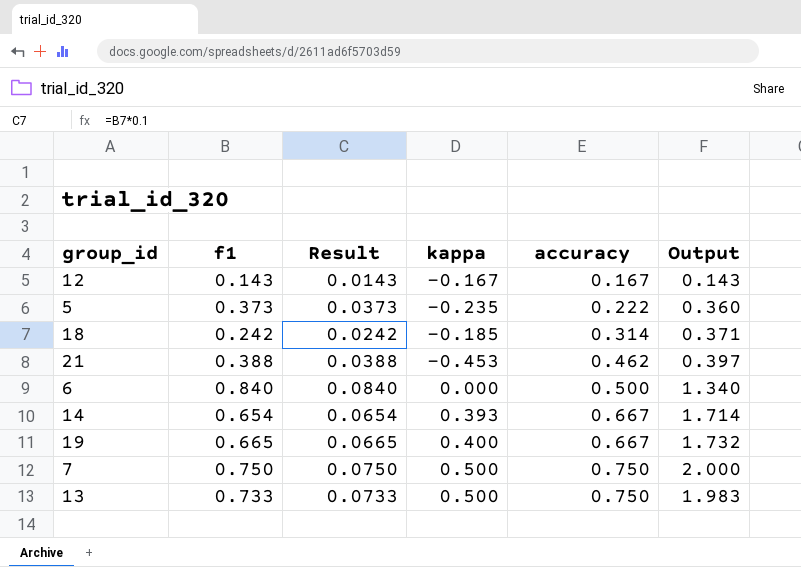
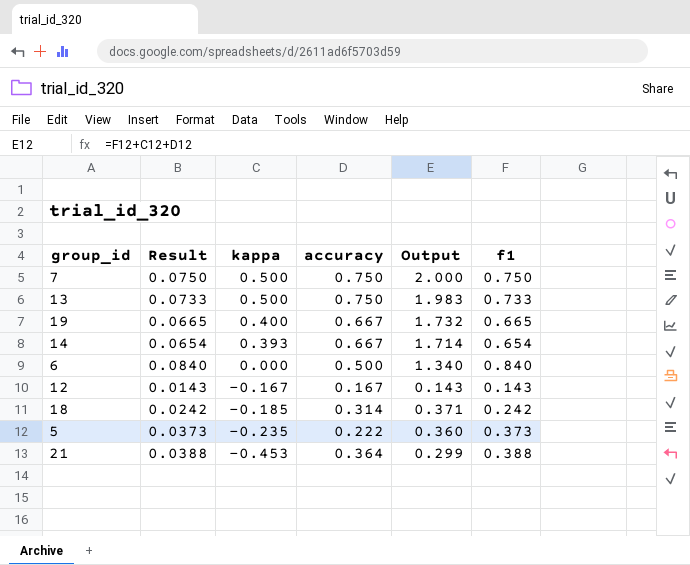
row order: accuracy ascending -> kappa descending
column f1 | position: 2 -> 6
21 | accuracy: 0.462 -> 0.364
21 | Output: 0.397 -> 0.299

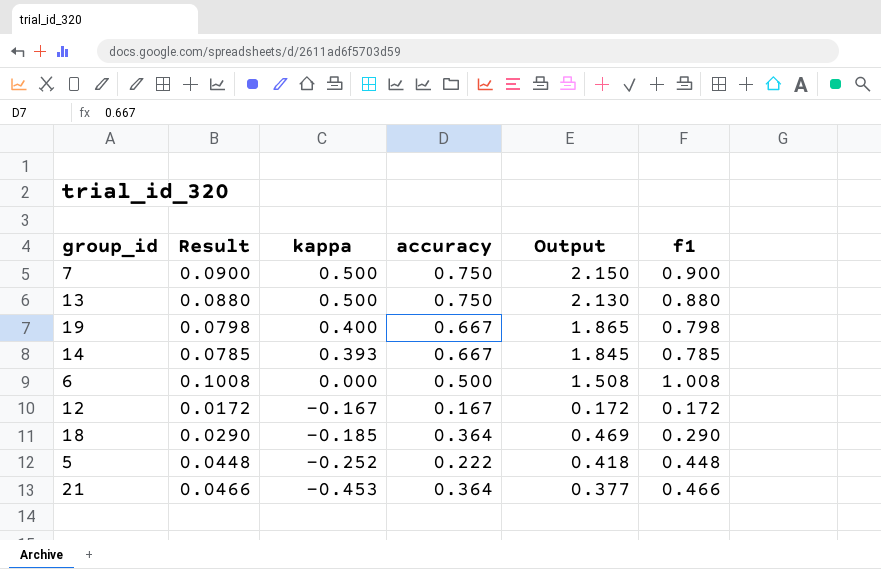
7 | Result: 0.0750 -> 0.0900
7 | Output: 2.000 -> 2.150
7 | f1: 0.750 -> 0.900
13 | Result: 0.0733 -> 0.0880
13 | Output: 1.983 -> 2.130
13 | f1: 0.733 -> 0.880
19 | Result: 0.0665 -> 0.0798
19 | Output: 1.732 -> 1.865
19 | f1: 0.665 -> 0.798
14 | Result: 0.0654 -> 0.0785
14 | Output: 1.714 -> 1.845
14 | f1: 0.654 -> 0.785
6 | Result: 0.0840 -> 0.1008
6 | Output: 1.340 -> 1.508
6 | f1: 0.840 -> 1.008
12 | Result: 0.0143 -> 0.0172
12 | Output: 0.143 -> 0.172
12 | f1: 0.143 -> 0.172
18 | Result: 0.0242 -> 0.0290
18 | accuracy: 0.314 -> 0.364
18 | Output: 0.371 -> 0.469
18 | f1: 0.242 -> 0.290
5 | Result: 0.0373 -> 0.0448
5 | kappa: -0.235 -> -0.252
5 | Output: 0.360 -> 0.418
5 | f1: 0.373 -> 0.448
21 | Result: 0.0388 -> 0.0466
21 | Output: 0.299 -> 0.377
21 | f1: 0.388 -> 0.466

